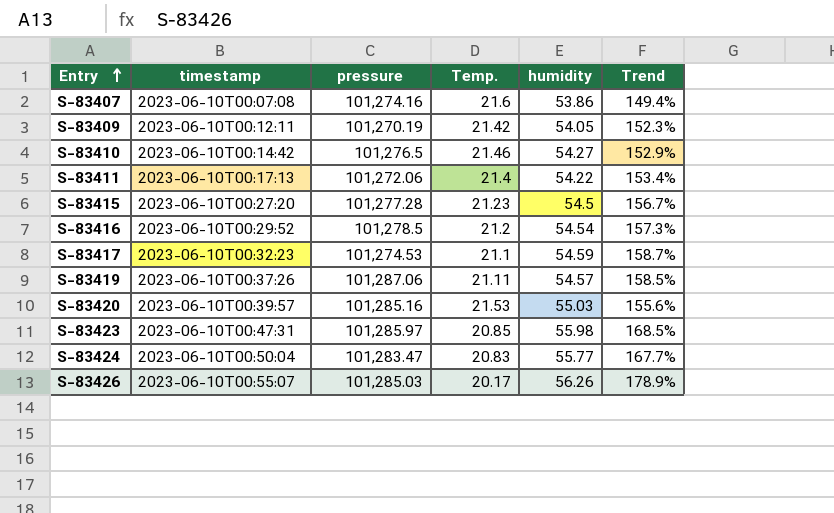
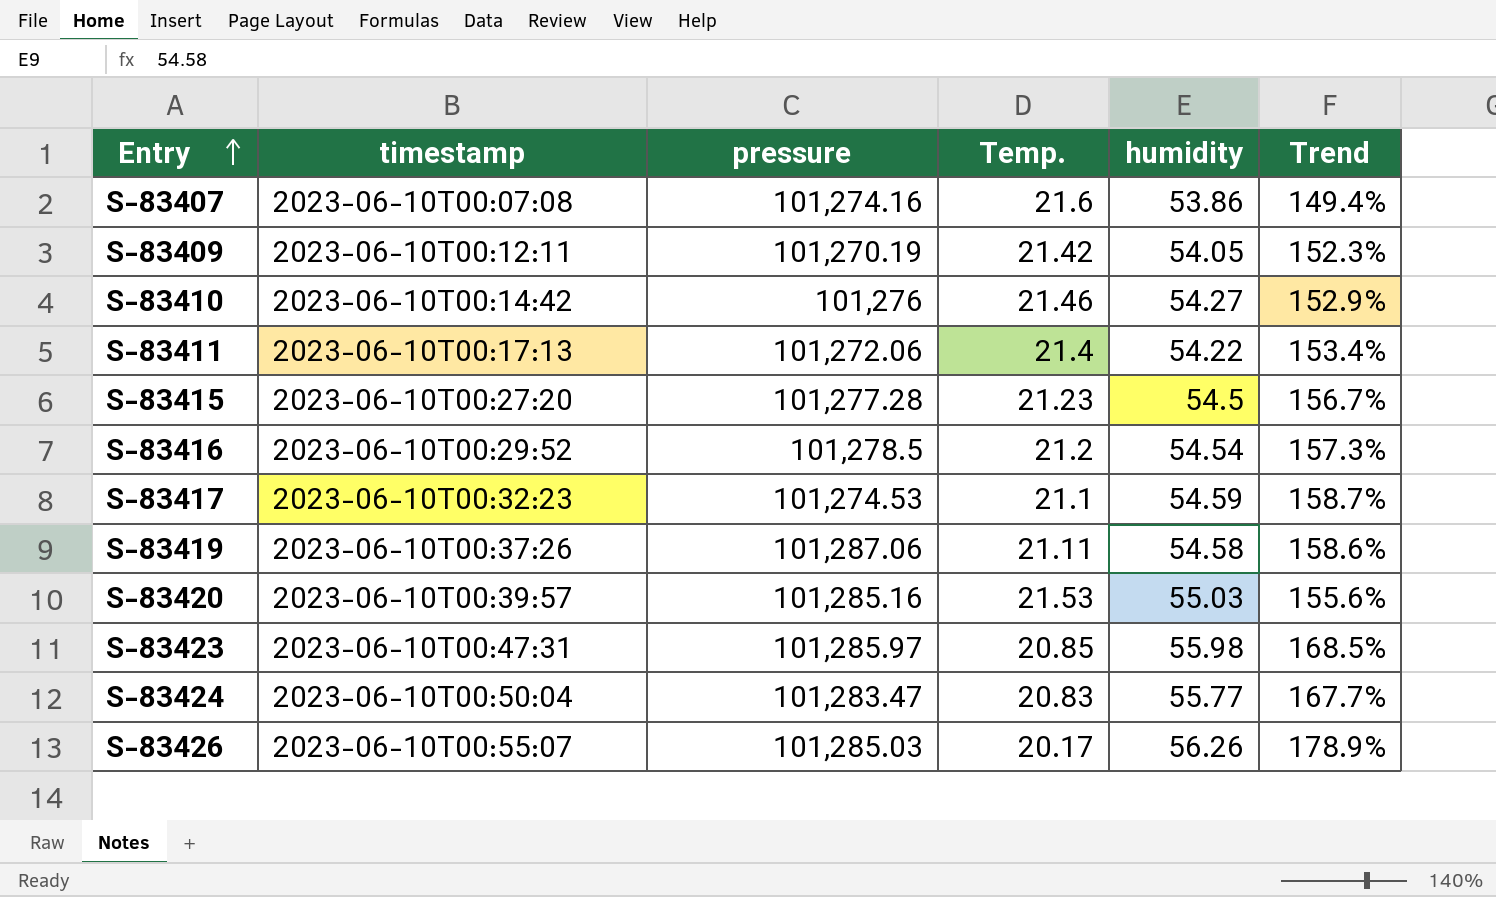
S-83410 | pressure: 101,276.5 -> 101,276
S-83419 | humidity: 54.57 -> 54.58
S-83419 | Trend: 158.5% -> 158.6%

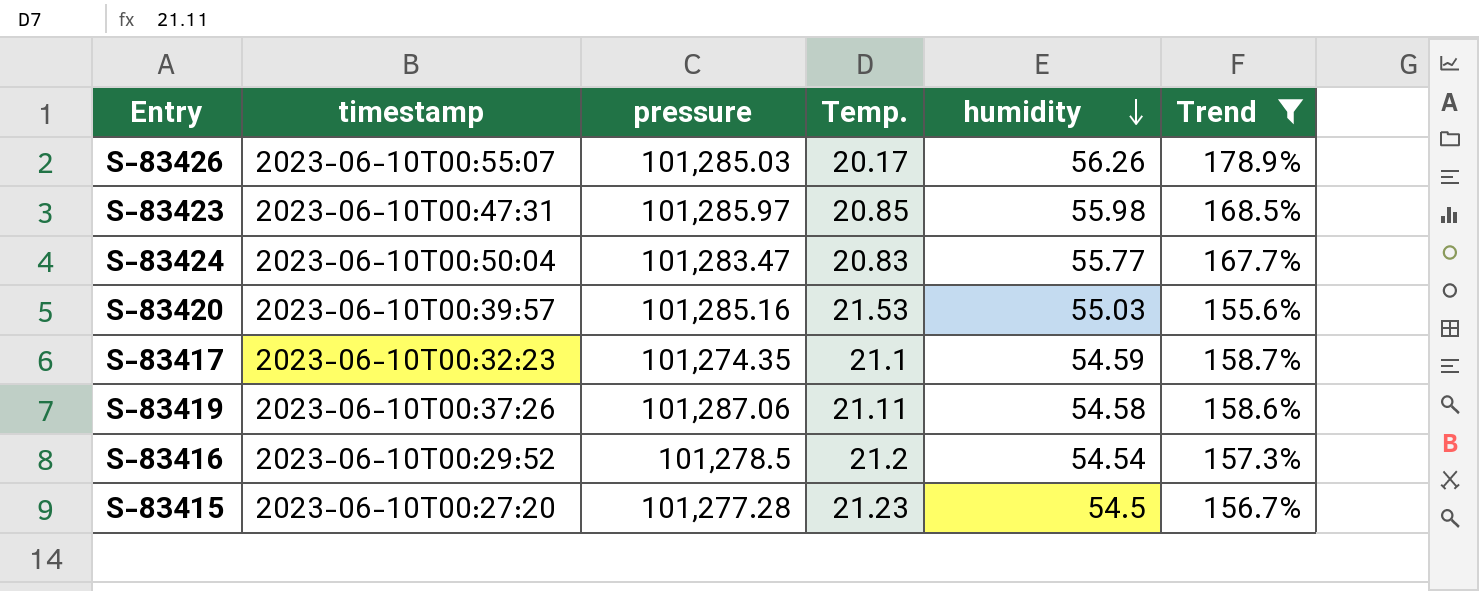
filter: none -> Trend >= 155.6%
row order: Entry ascending -> humidity descending
S-83417 | pressure: 101,274.53 -> 101,274.35

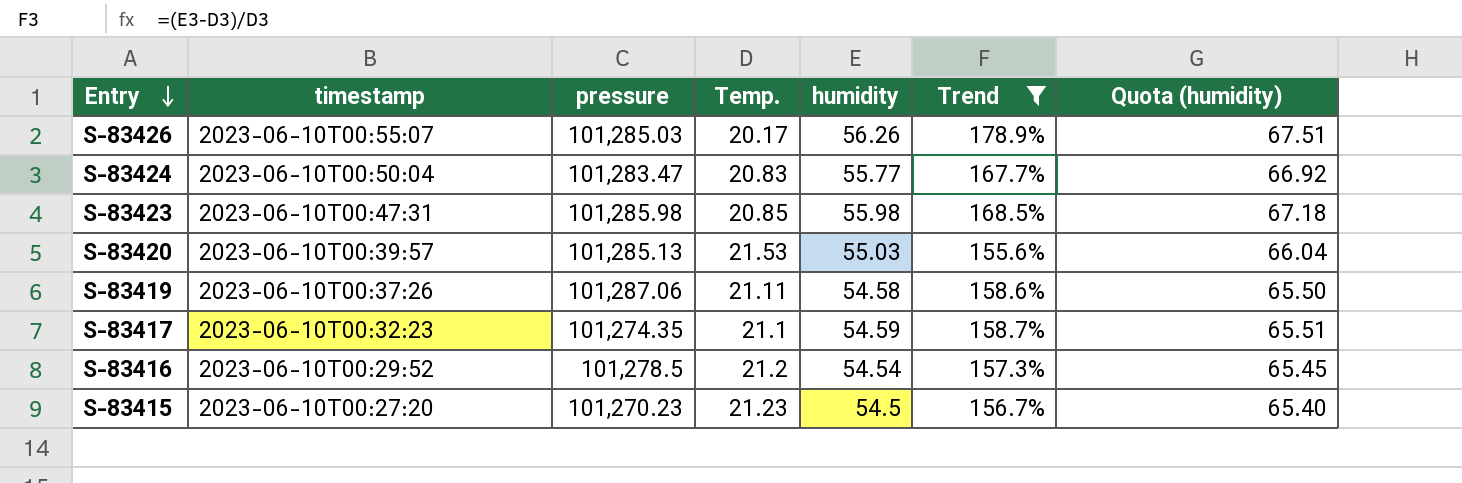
row order: humidity descending -> Entry descending
column Quota (humidity) | formula: none -> [humidity] * 1.2
S-83423 | pressure: 101,285.97 -> 101,285.98
S-83420 | pressure: 101,285.16 -> 101,285.13
S-83415 | pressure: 101,277.28 -> 101,270.23

